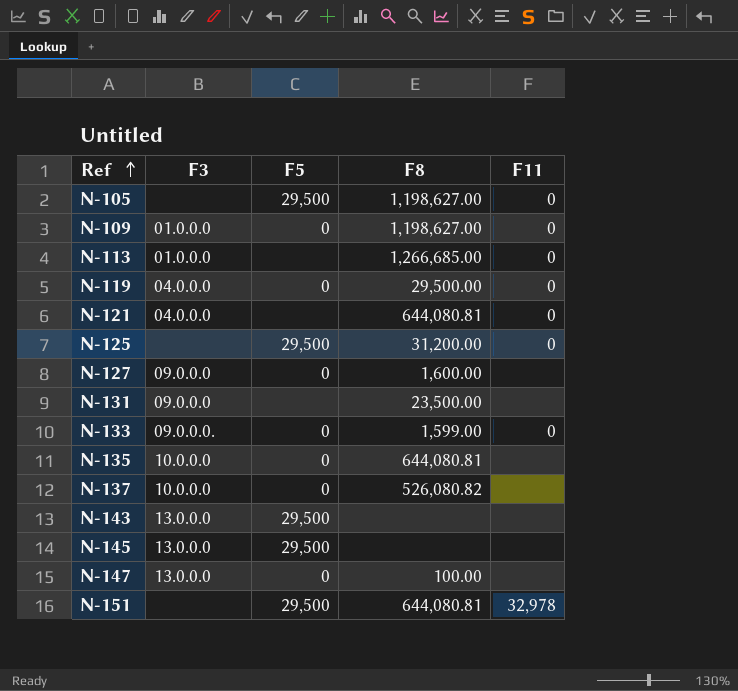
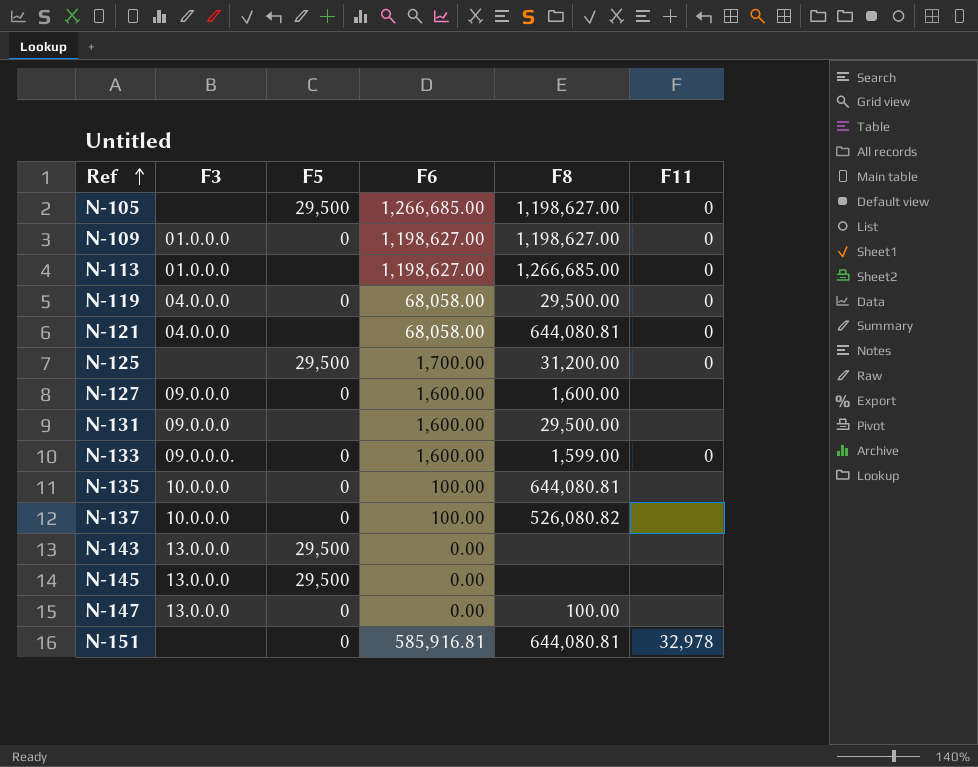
column F6 | position: none -> 4
N-131 | F8: 23,500.00 -> 29,500.00
N-151 | F5: 29,500 -> 0

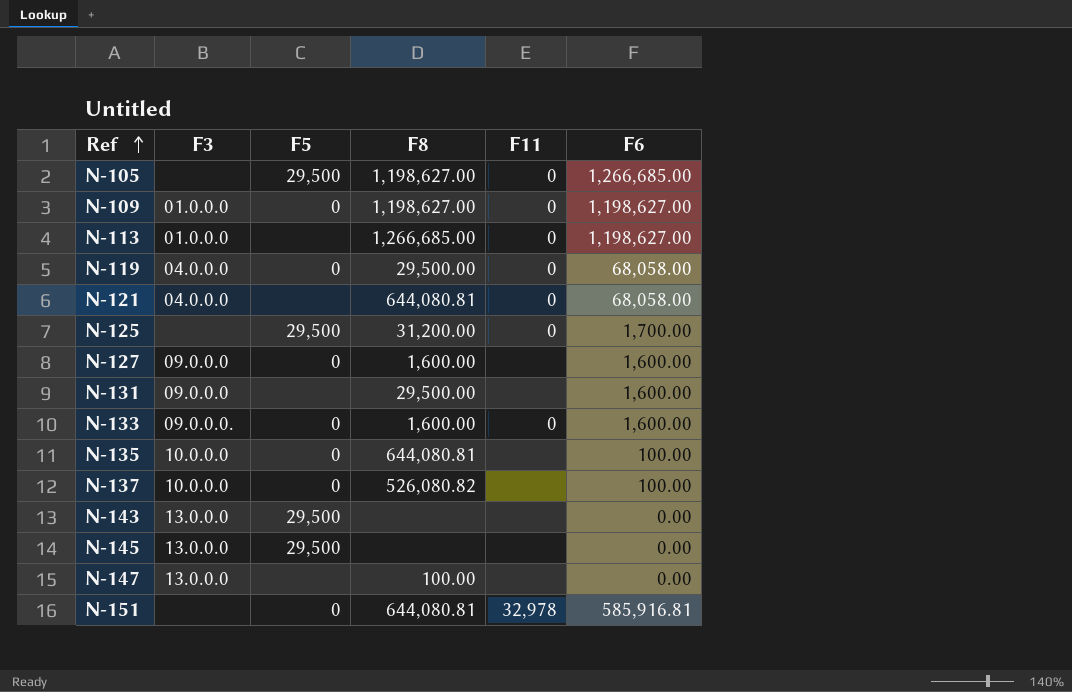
column F6 | position: 4 -> 6
N-133 | F8: 1,599.00 -> 1,600.00
N-147 | F5: 0 -> none

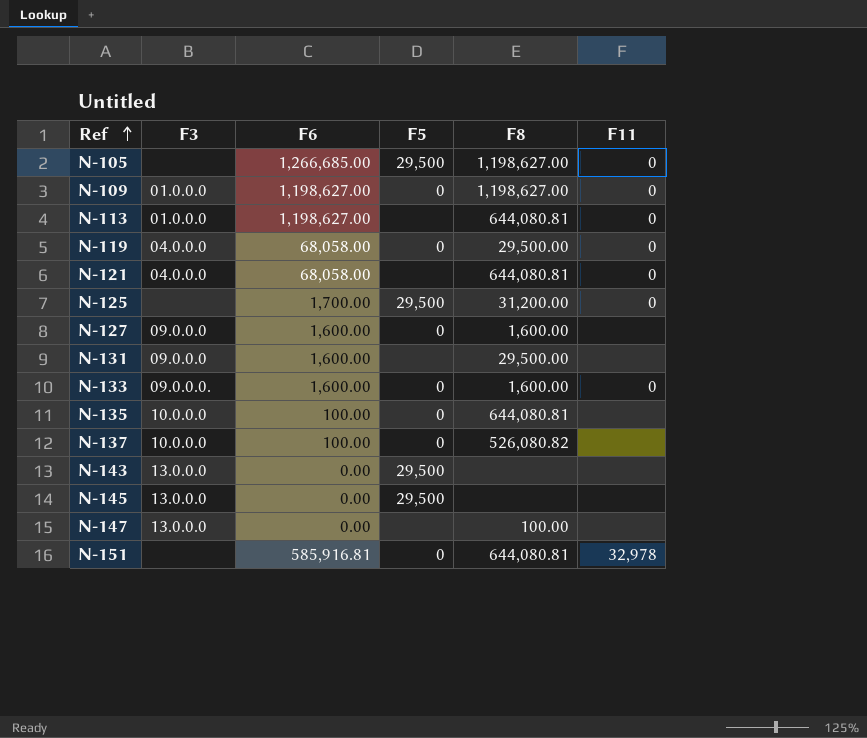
column F6 | position: 6 -> 3
N-113 | F8: 1,266,685.00 -> 644,080.81

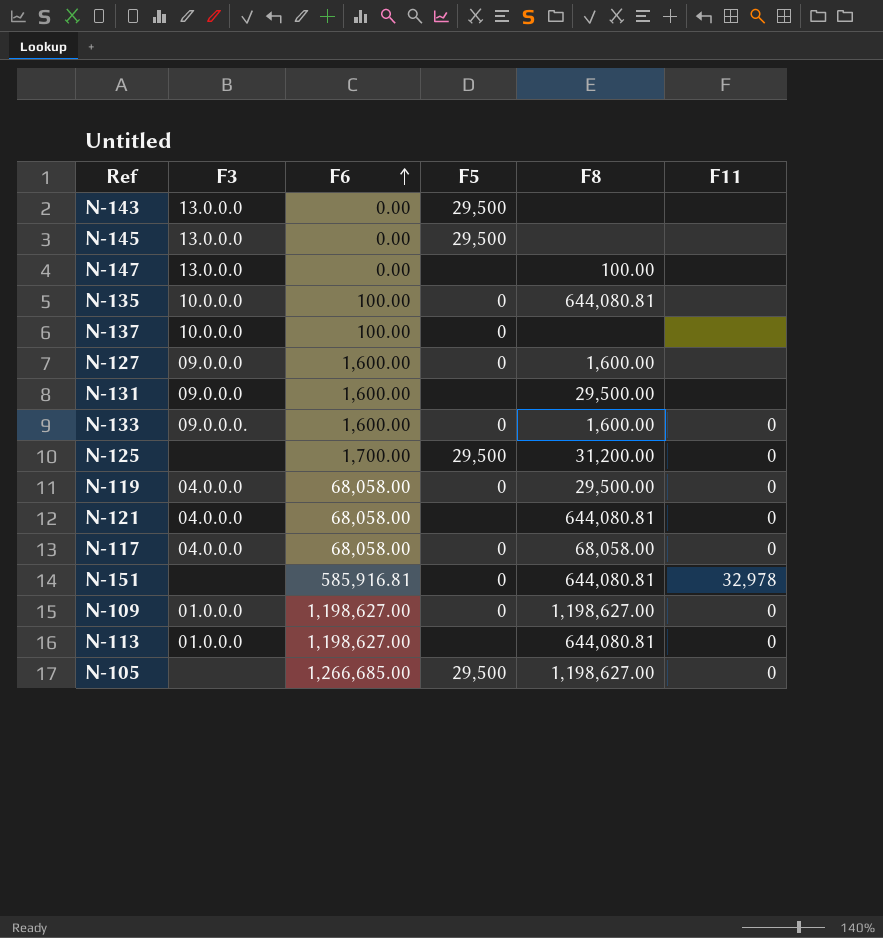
row order: Ref ascending -> F6 ascending
N-137 | F8: 526,080.82 -> none
row N-117: none -> 04.0.0.0 | 68,058.00 | 0 | 68,058.00 | 0

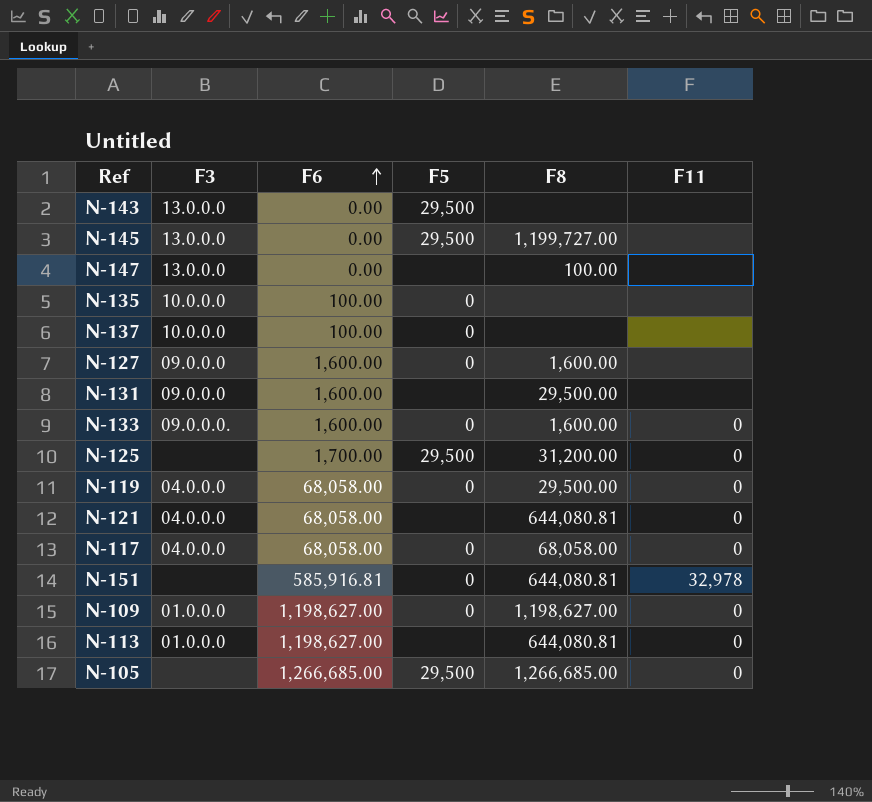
N-145 | F8: none -> 1,199,727.00
N-135 | F8: 644,080.81 -> none
N-105 | F8: 1,198,627.00 -> 1,266,685.00

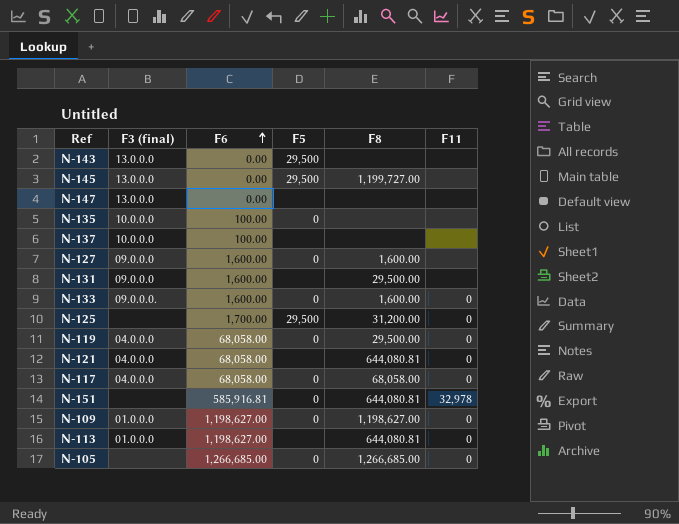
column name: F3 -> F3 (final)
N-147 | F8: 100.00 -> none
N-137 | F5: 0 -> none
N-105 | F5: 29,500 -> 0

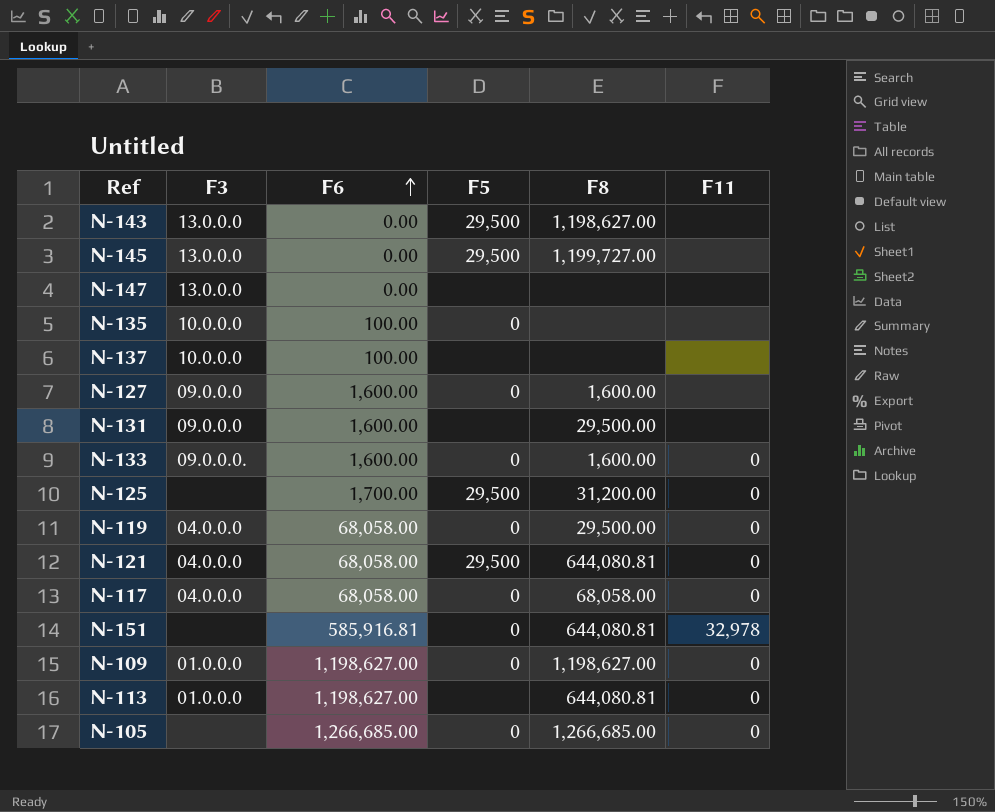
column name: F3 (final) -> F3
N-143 | F8: none -> 1,198,627.00
N-121 | F5: none -> 29,500

